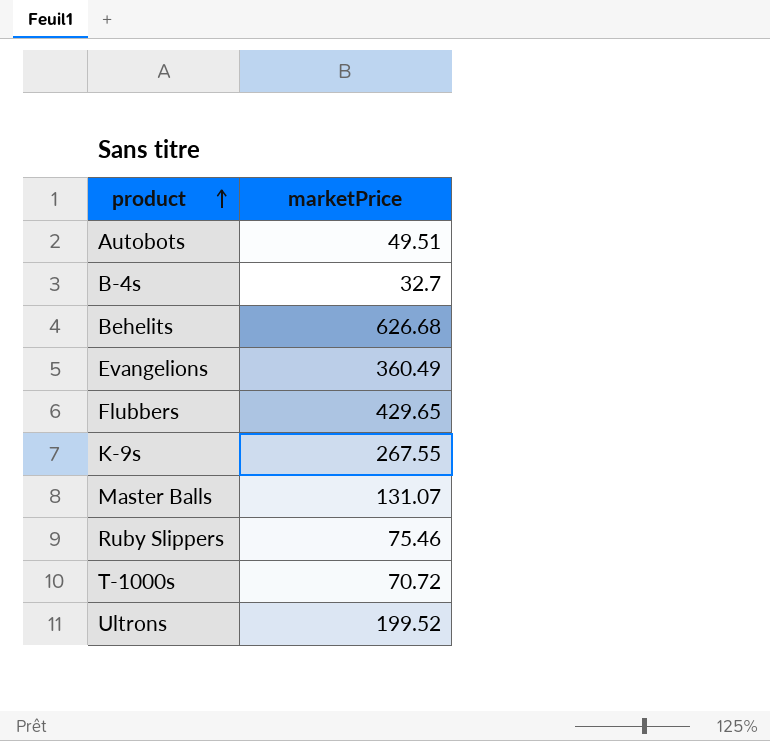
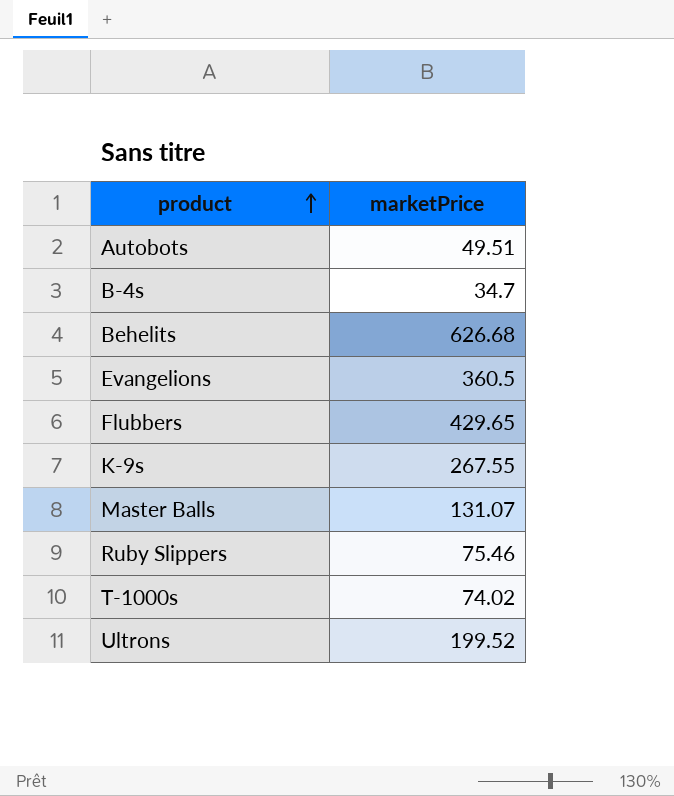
B-4s | marketPrice: 32.7 -> 34.7
Evangelions | marketPrice: 360.49 -> 360.5
T-1000s | marketPrice: 70.72 -> 74.02

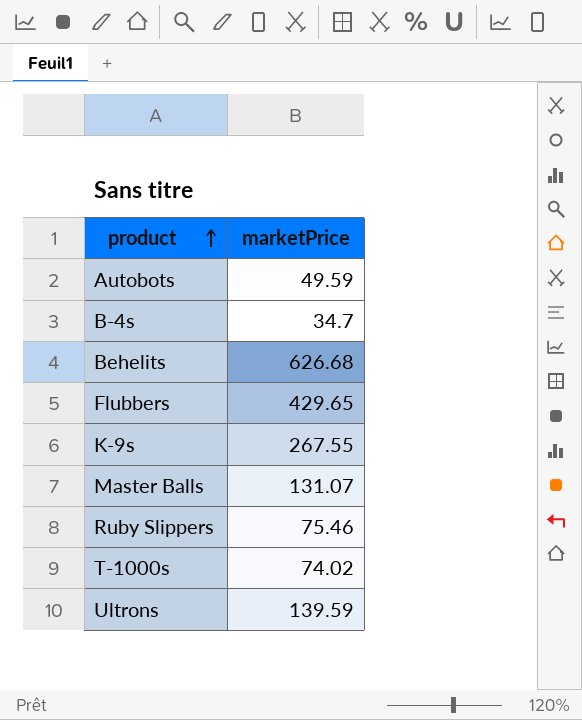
row Evangelions: 360.5 -> none
Autobots | marketPrice: 49.51 -> 49.59
Ultrons | marketPrice: 199.52 -> 139.59

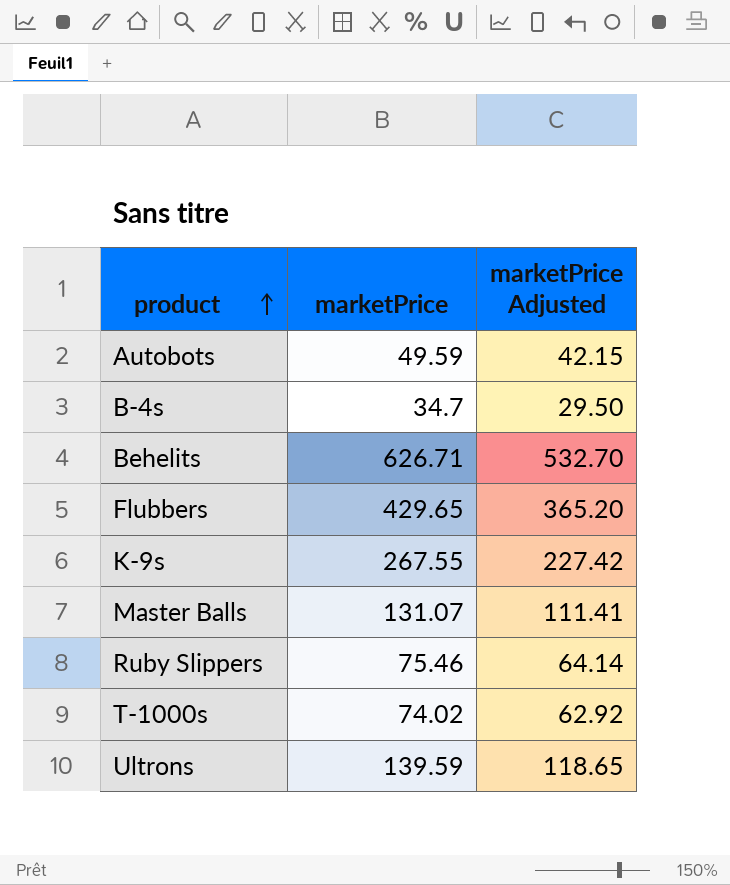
column marketPrice Adjusted | formula: none -> [marketPrice] * 0.85
Behelits | marketPrice: 626.68 -> 626.71

